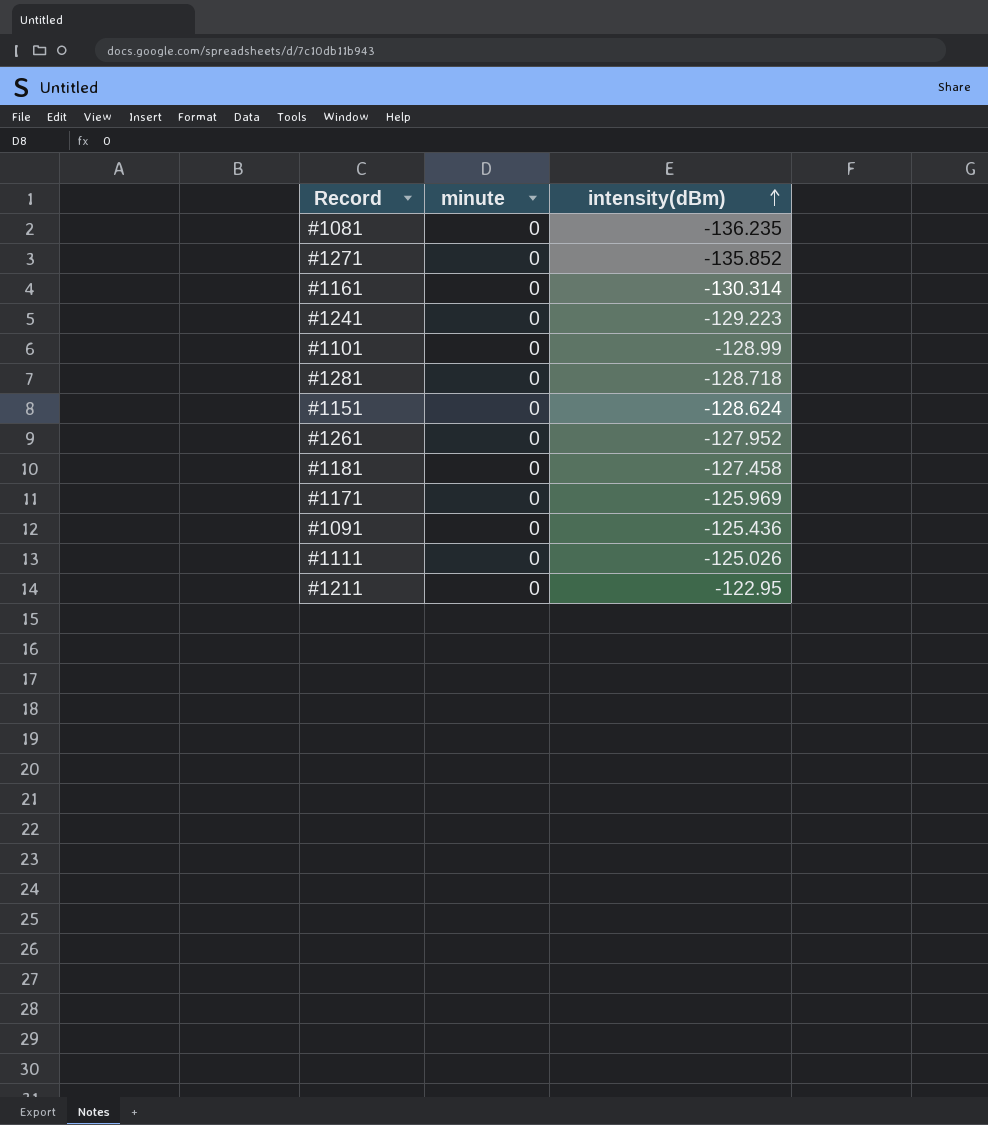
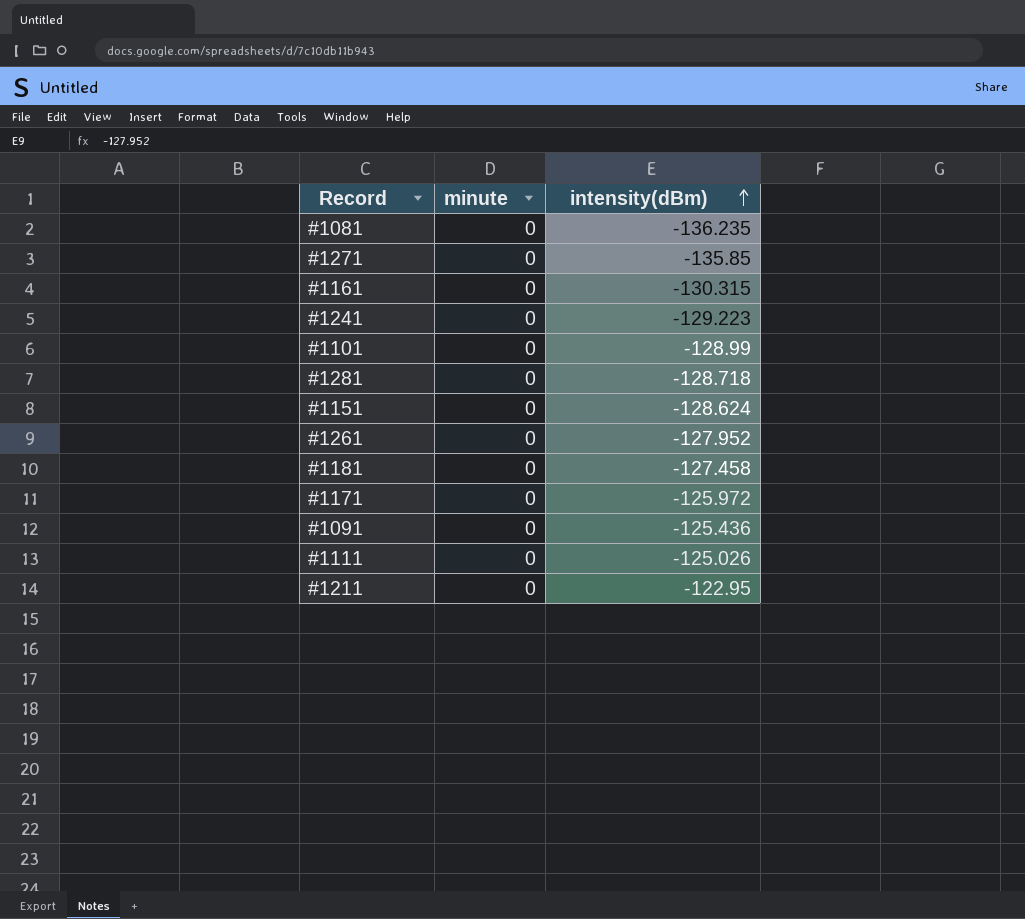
#1271 | intensity(dBm): -135.852 -> -135.85
#1161 | intensity(dBm): -130.314 -> -130.315
#1171 | intensity(dBm): -125.969 -> -125.972

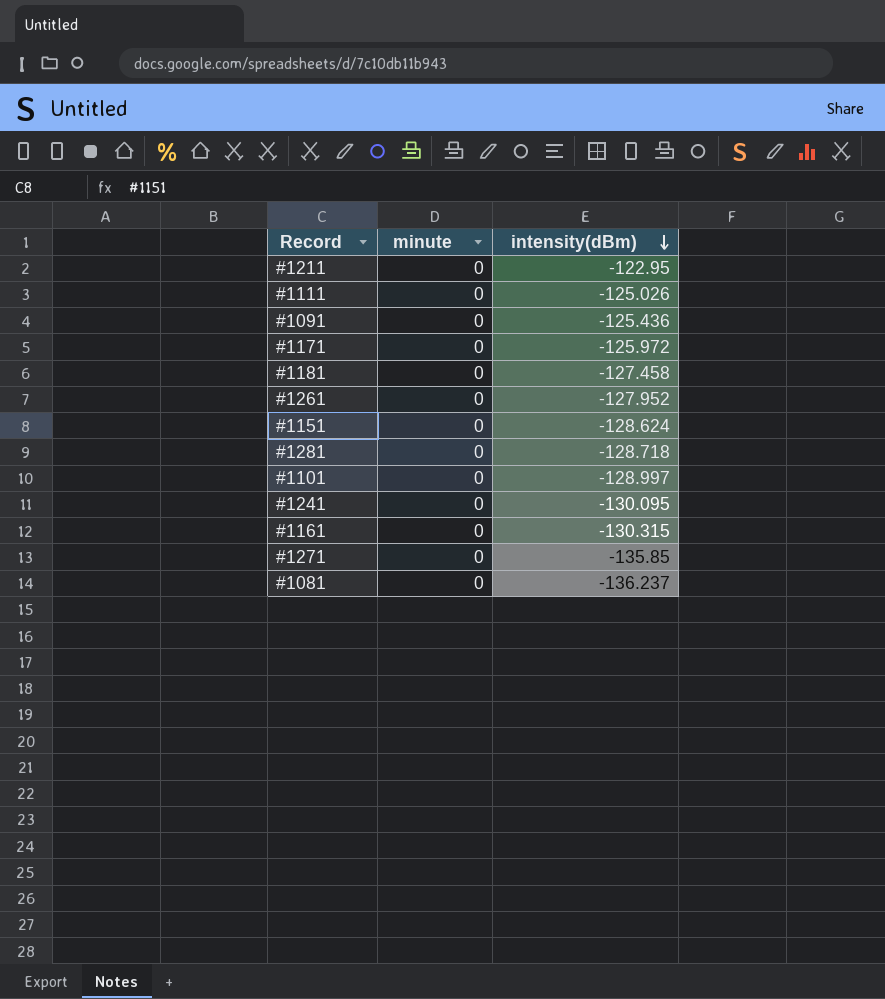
row order: intensity(dBm) ascending -> intensity(dBm) descending
#1101 | intensity(dBm): -128.99 -> -128.997
#1241 | intensity(dBm): -129.223 -> -130.095
#1081 | intensity(dBm): -136.235 -> -136.237

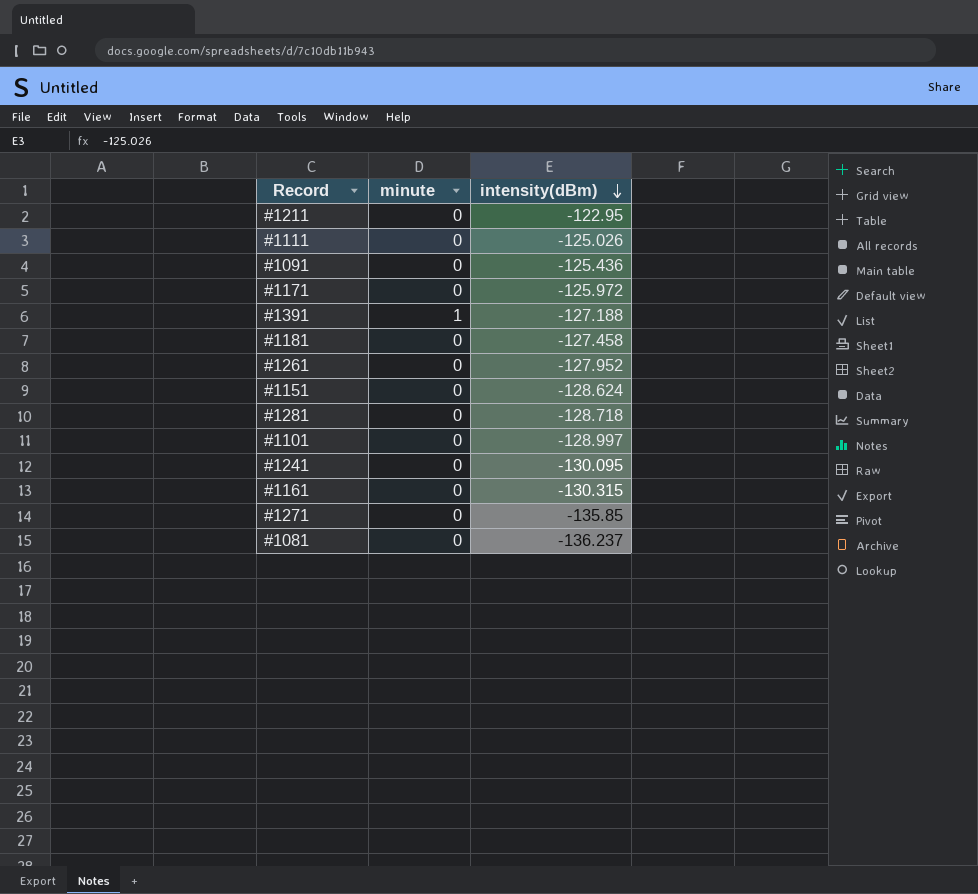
row #1391: none -> 1 | -127.188

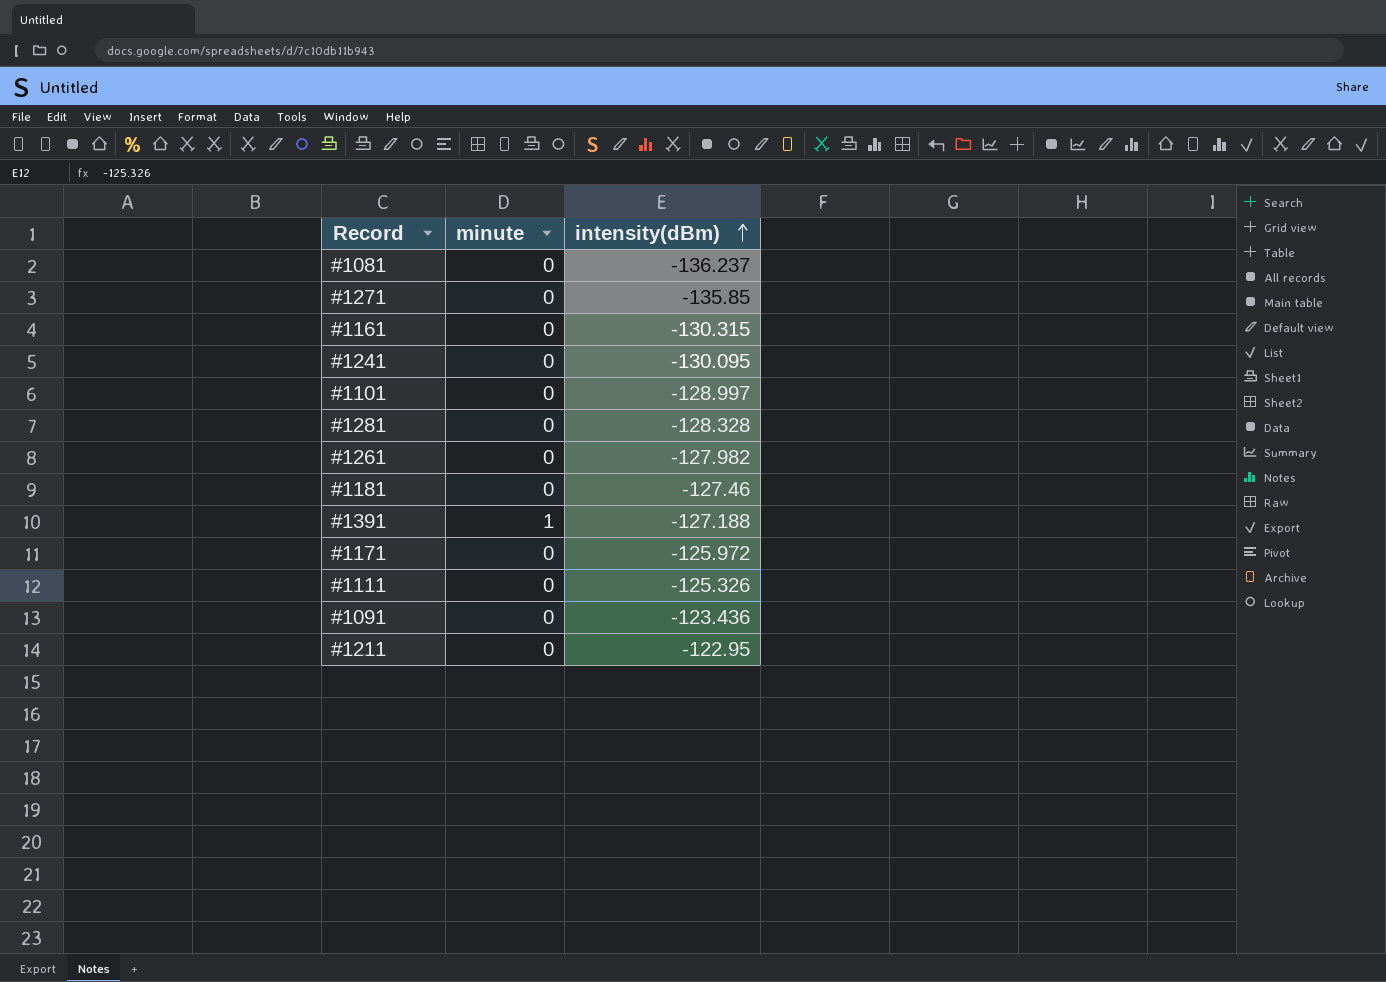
row order: intensity(dBm) descending -> intensity(dBm) ascending
row #1151: 0 | -128.624 -> none
#1281 | intensity(dBm): -128.718 -> -128.328
#1261 | intensity(dBm): -127.952 -> -127.982
#1181 | intensity(dBm): -127.458 -> -127.46
#1111 | intensity(dBm): -125.026 -> -125.326
#1091 | intensity(dBm): -125.436 -> -123.436

